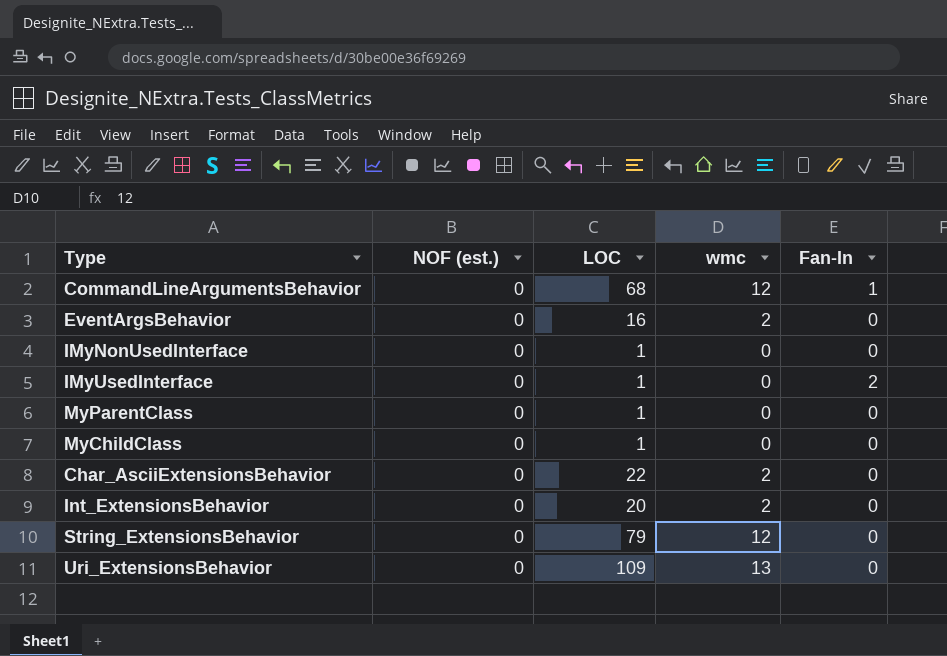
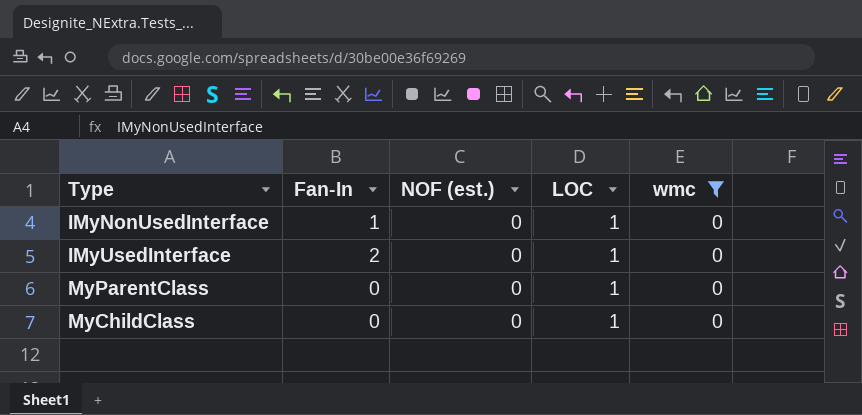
filter: none -> wmc = 0
column Fan-In | position: 5 -> 2
IMyNonUsedInterface | Fan-In: 0 -> 1

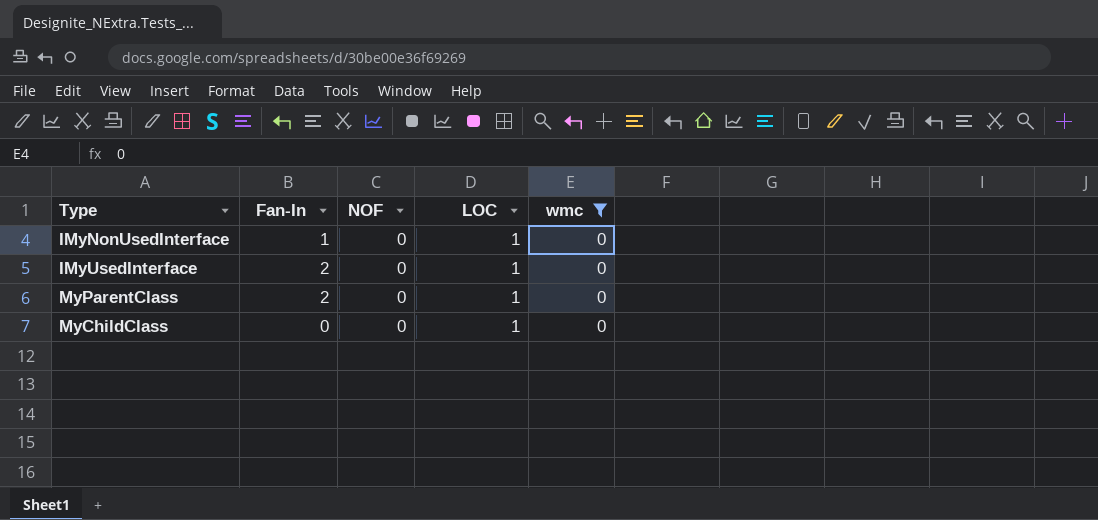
column name: NOF (est.) -> NOF
MyParentClass | Fan-In: 0 -> 2

